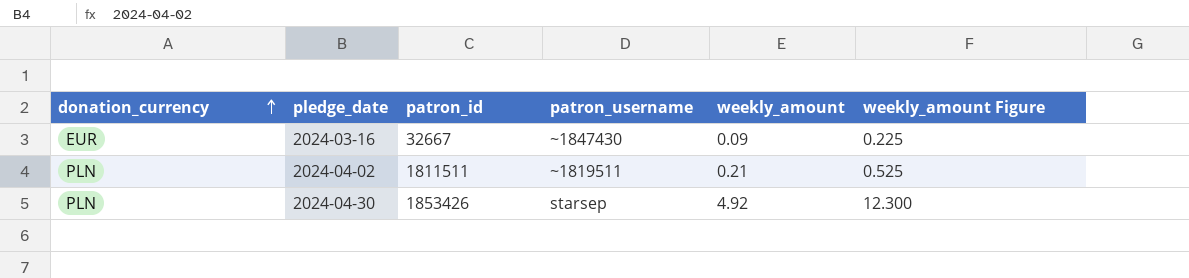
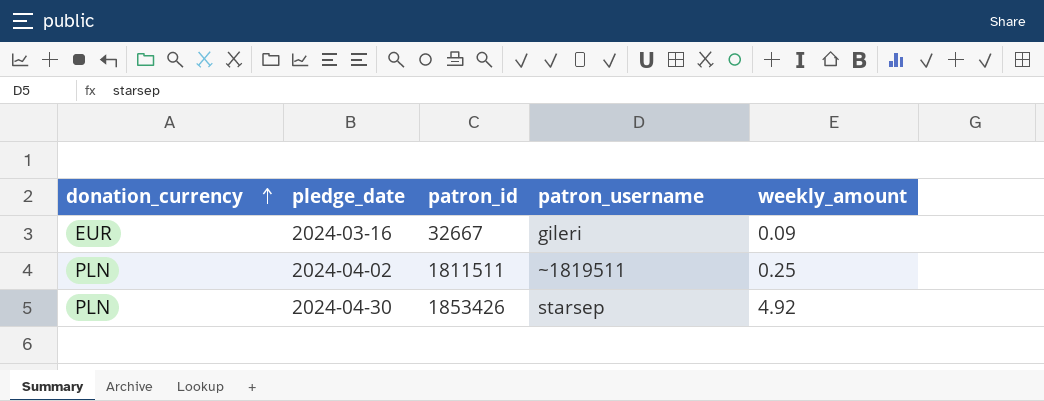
column weekly_amount Figure | formula: [weekly_amount] * 2.5 -> none
2024-03-16 | patron_username: ~1847430 -> gileri
2024-04-02 | weekly_amount: 0.21 -> 0.25

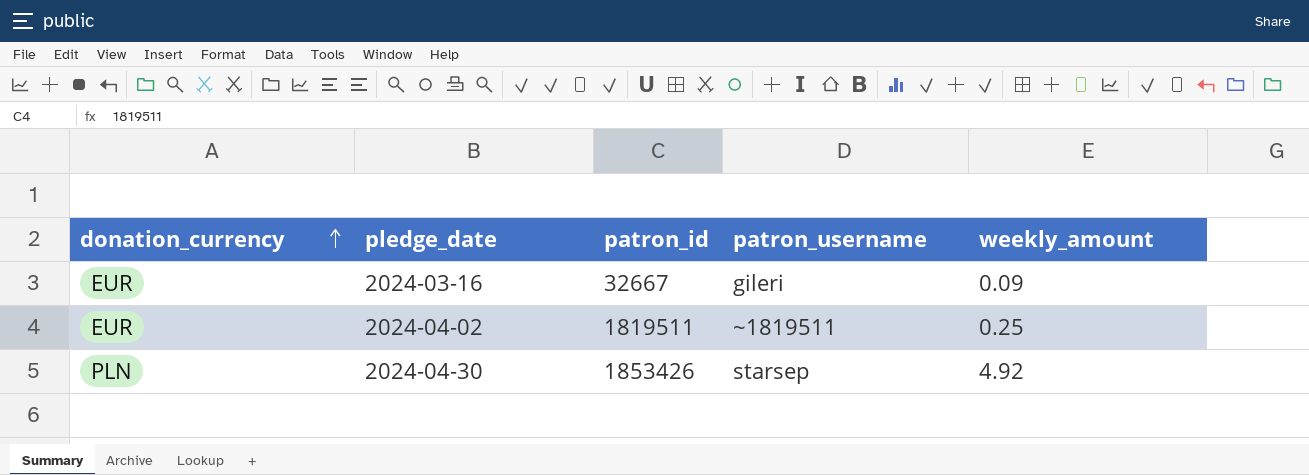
2024-04-02 | donation_currency: PLN -> EUR
2024-04-02 | patron_id: 1811511 -> 1819511

